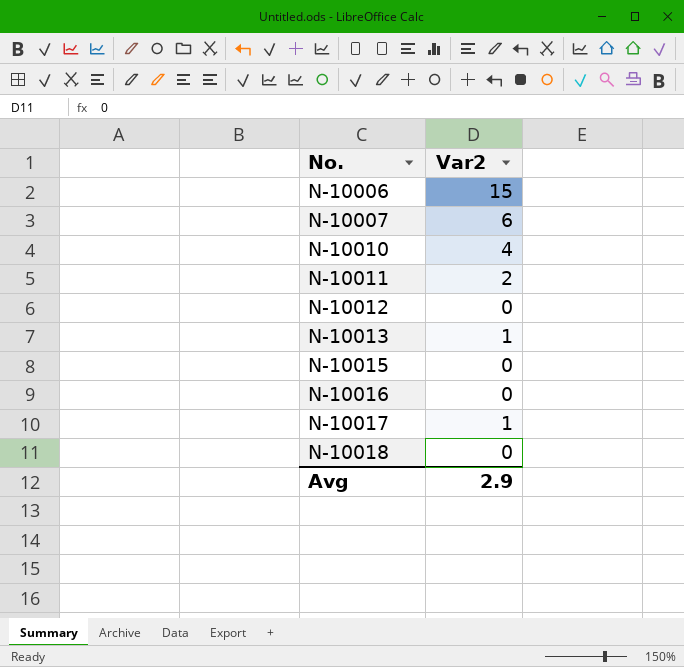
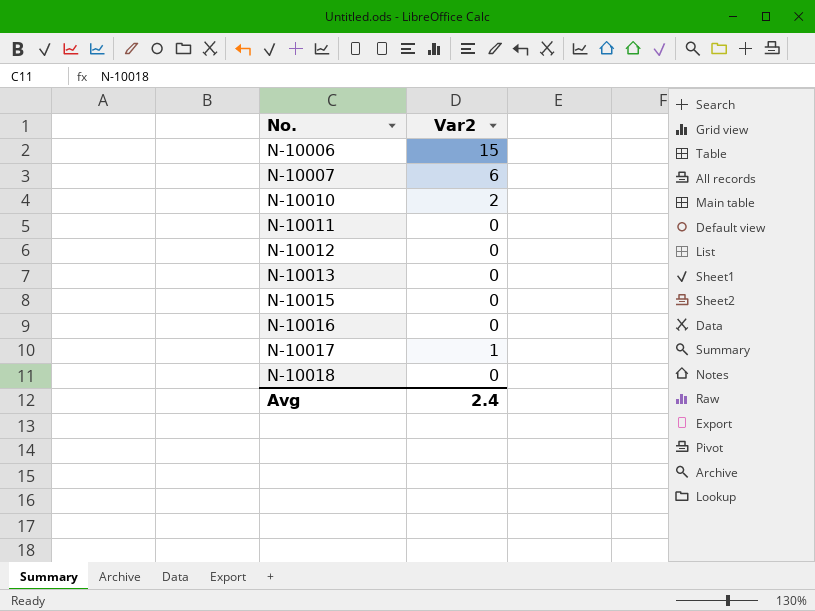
N-10010 | Var2: 4 -> 2
N-10011 | Var2: 2 -> 0
N-10013 | Var2: 1 -> 0
Avg | Var2: 2.9 -> 2.4

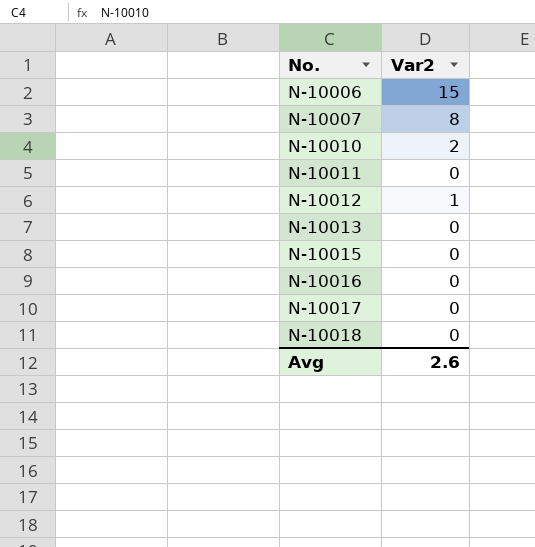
N-10007 | Var2: 6 -> 8
N-10012 | Var2: 0 -> 1
N-10017 | Var2: 1 -> 0
Avg | Var2: 2.4 -> 2.6

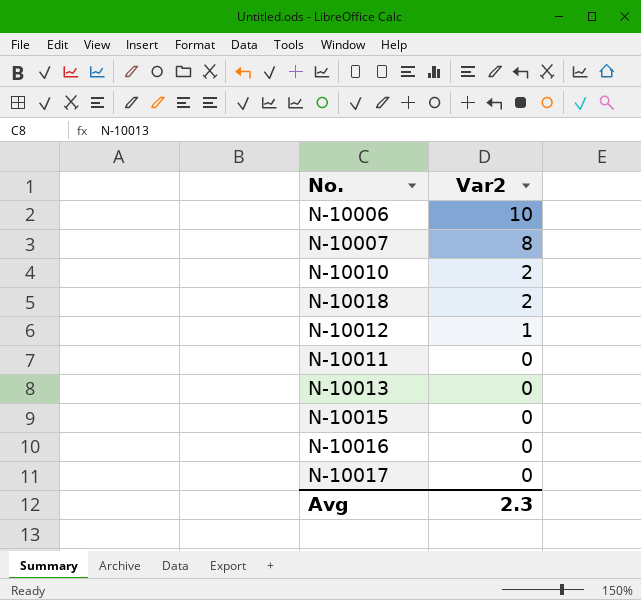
row order: No. ascending -> Var2 descending
N-10006 | Var2: 15 -> 10
N-10018 | Var2: 0 -> 2
Avg | Var2: 2.6 -> 2.3

